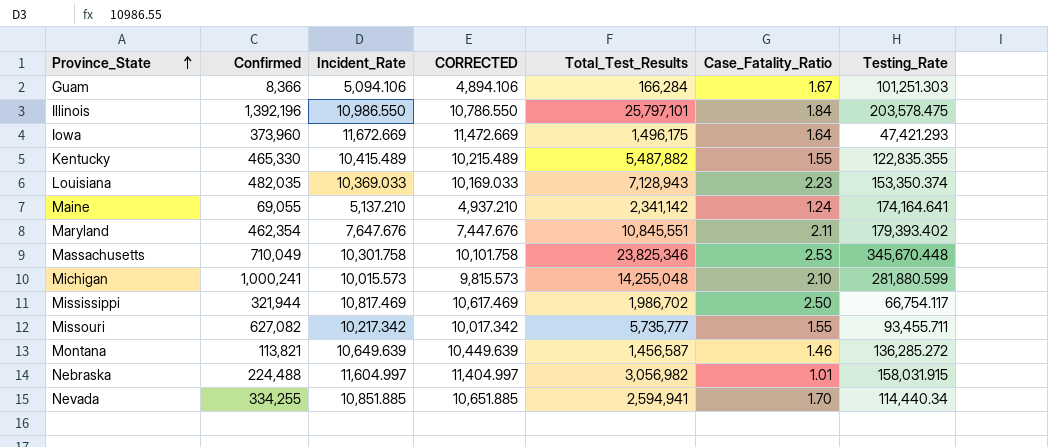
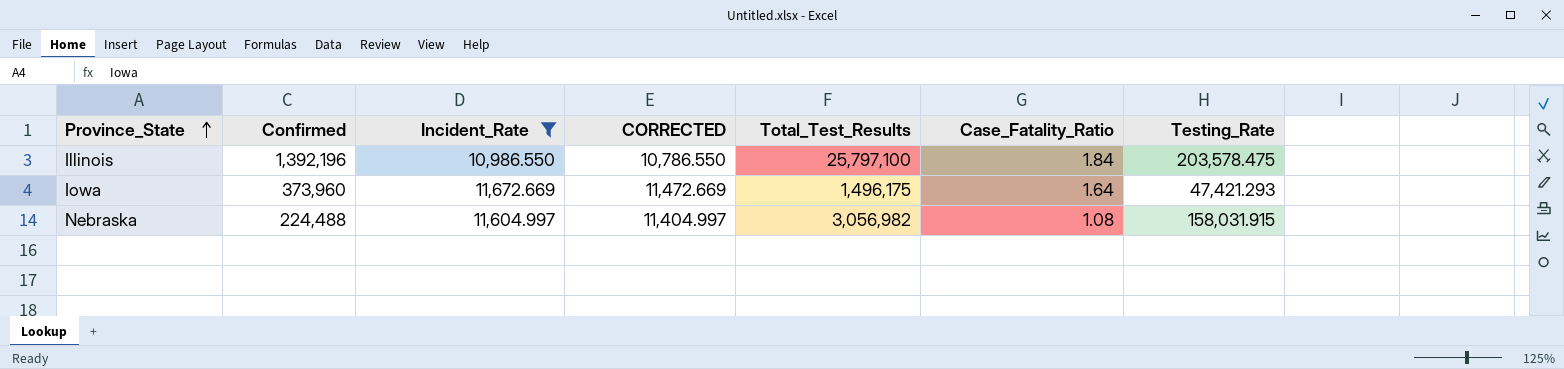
filter: none -> Incident_Rate >= 10,986.550
Illinois | Total_Test_Results: 25,797,101 -> 25,797,100
Nebraska | Case_Fatality_Ratio: 1.01 -> 1.08

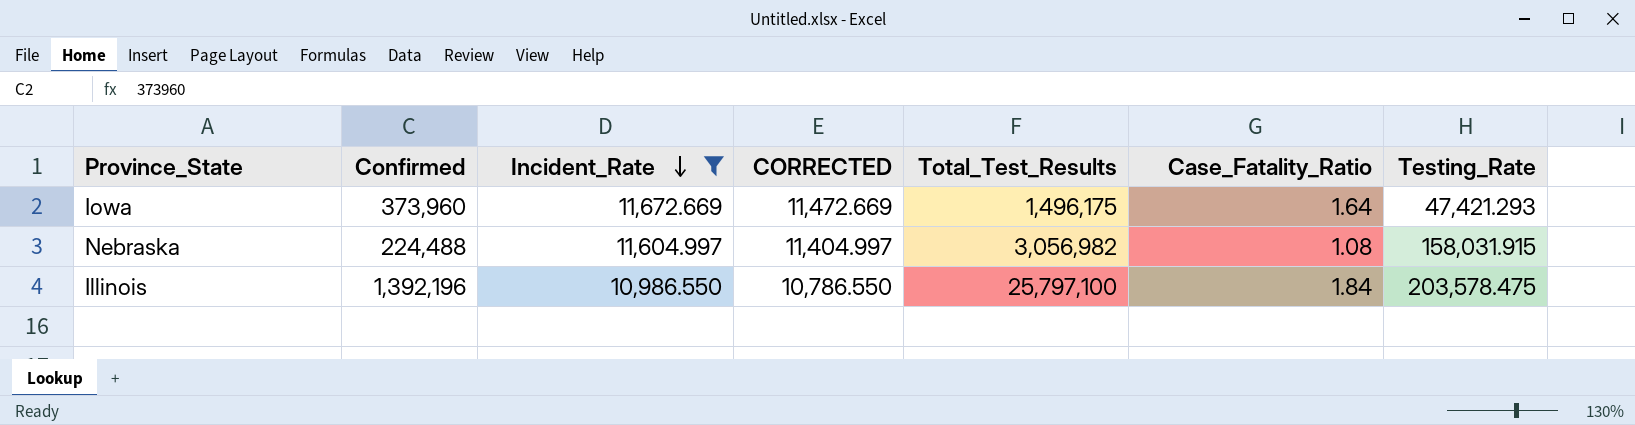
row order: Province_State ascending -> Incident_Rate descending

